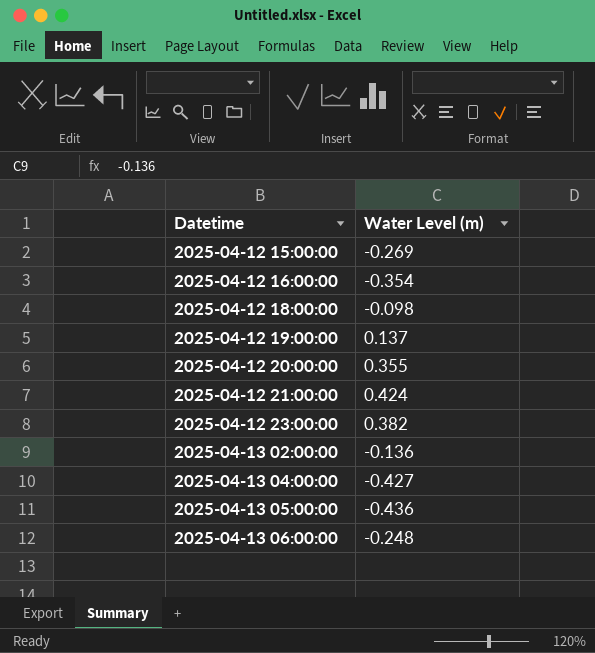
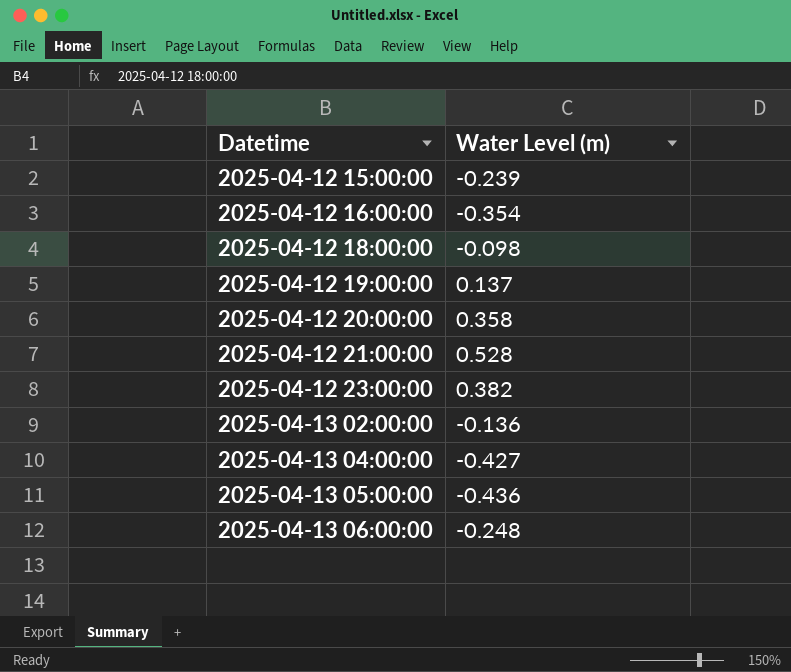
2025-04-12 15:00:00 | Water Level (m): -0.269 -> -0.239
2025-04-12 20:00:00 | Water Level (m): 0.355 -> 0.358
2025-04-12 21:00:00 | Water Level (m): 0.424 -> 0.528

